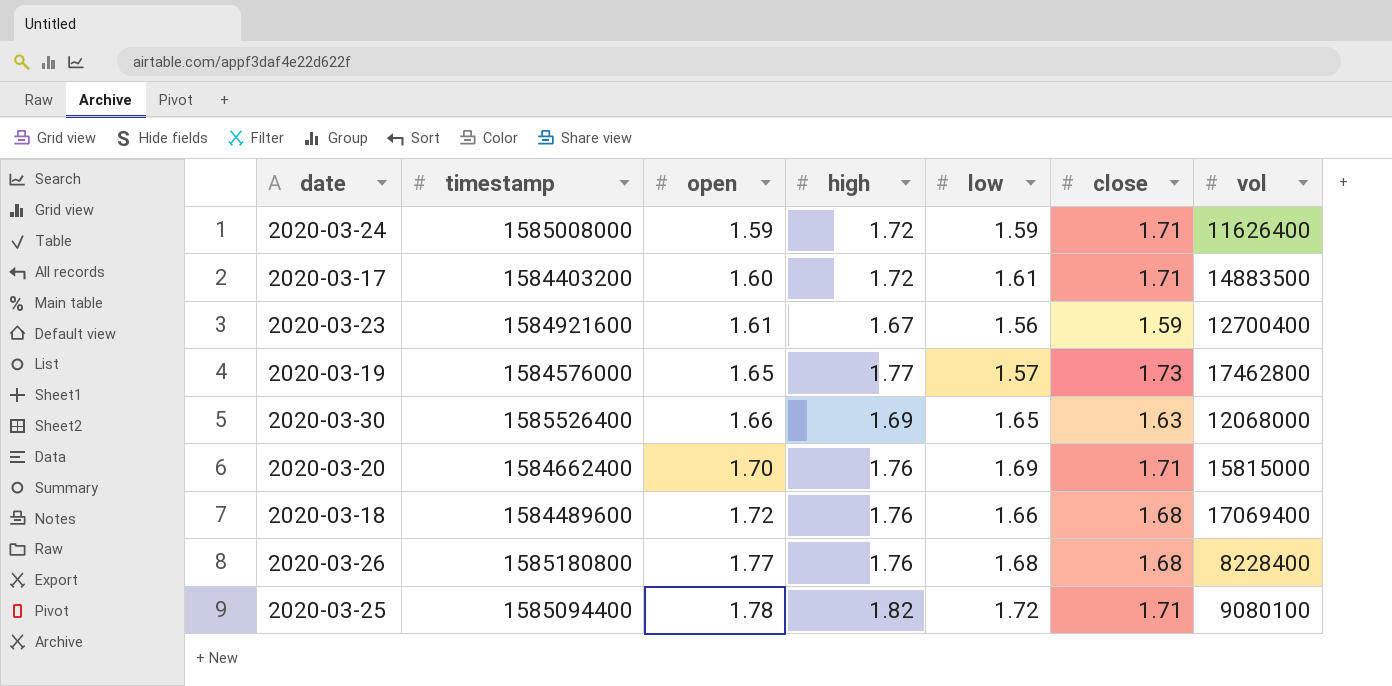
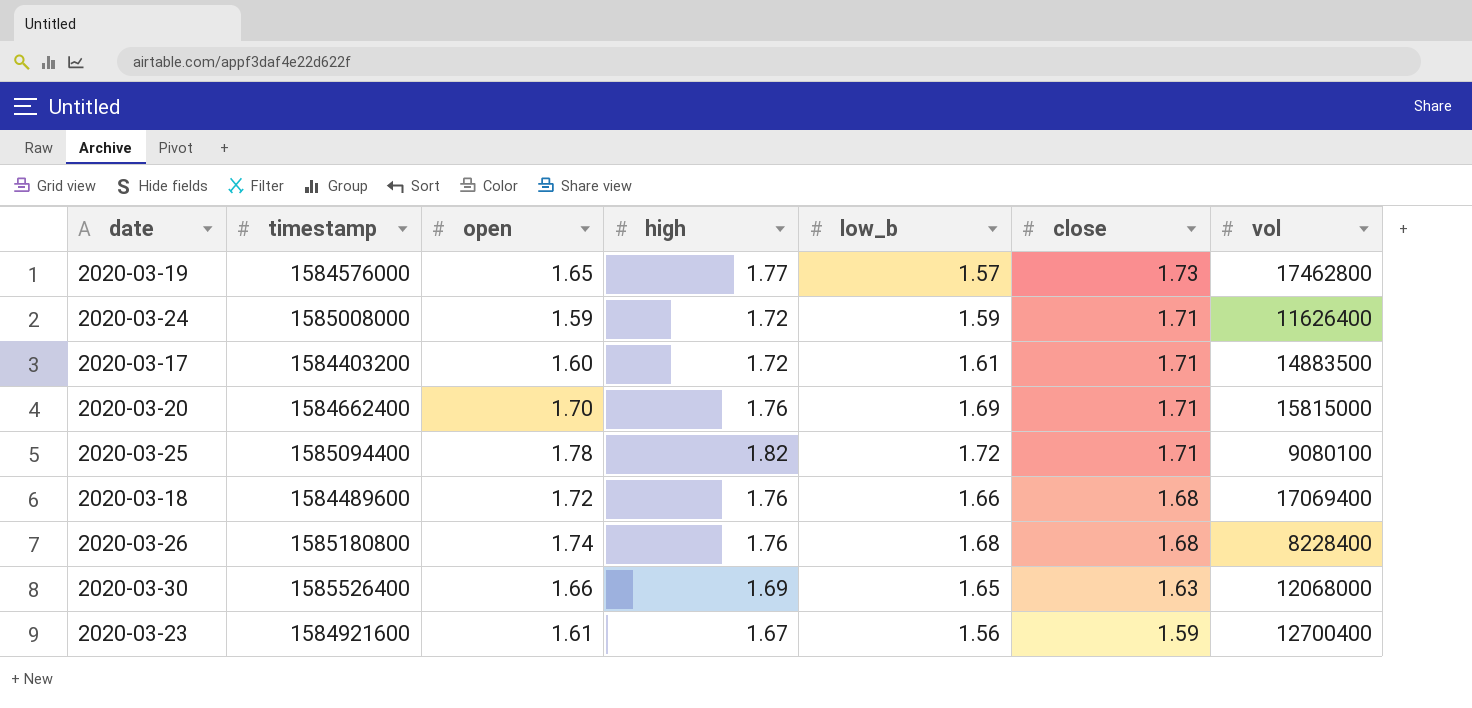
row order: open ascending -> close descending
column name: low -> low_b
2020-03-26 | open: 1.77 -> 1.74

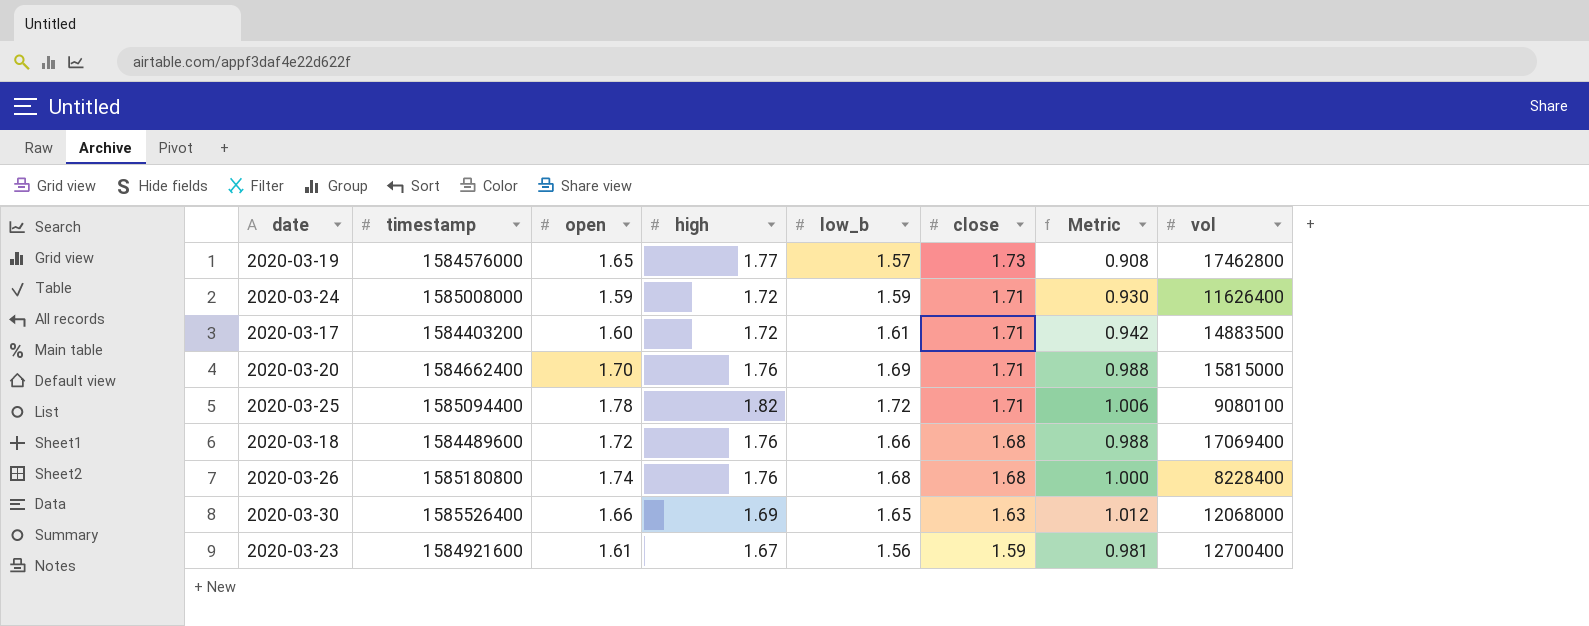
column Metric | formula: none -> [low_b] / [close]

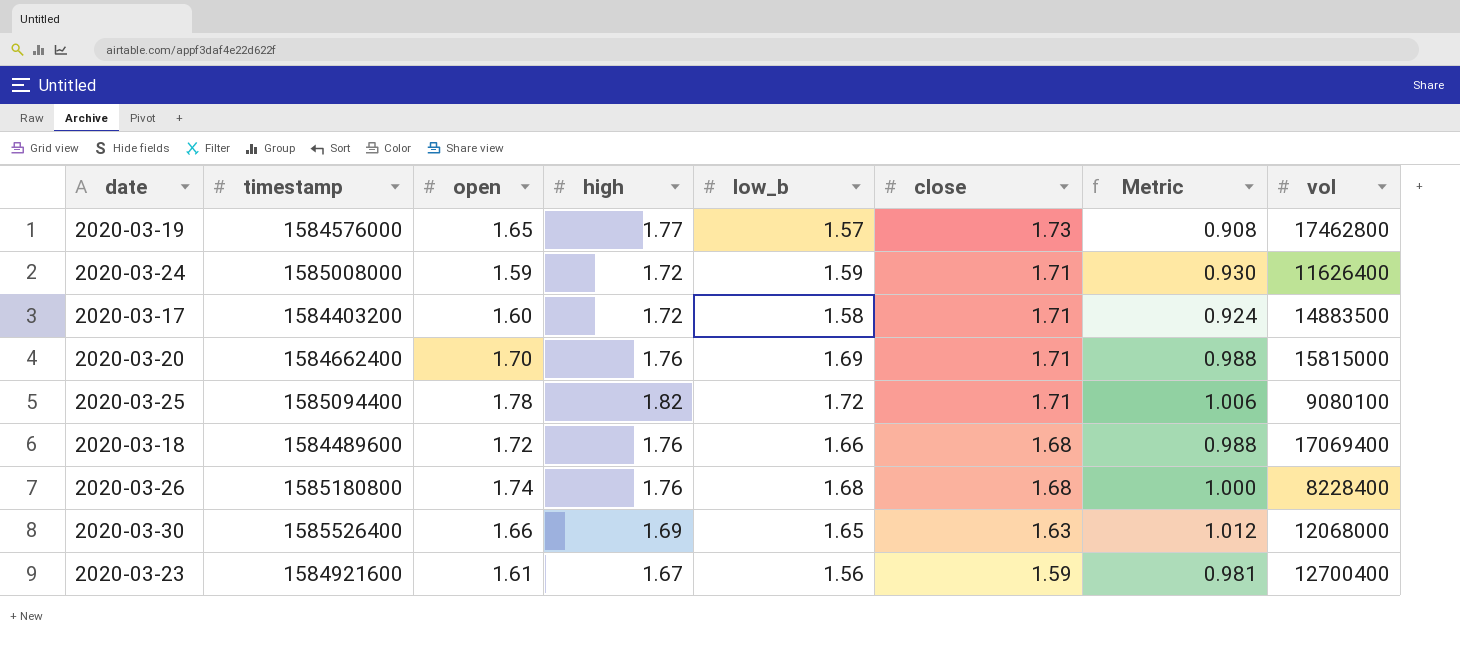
2020-03-17 | low_b: 1.61 -> 1.58
2020-03-17 | Metric: 0.942 -> 0.924

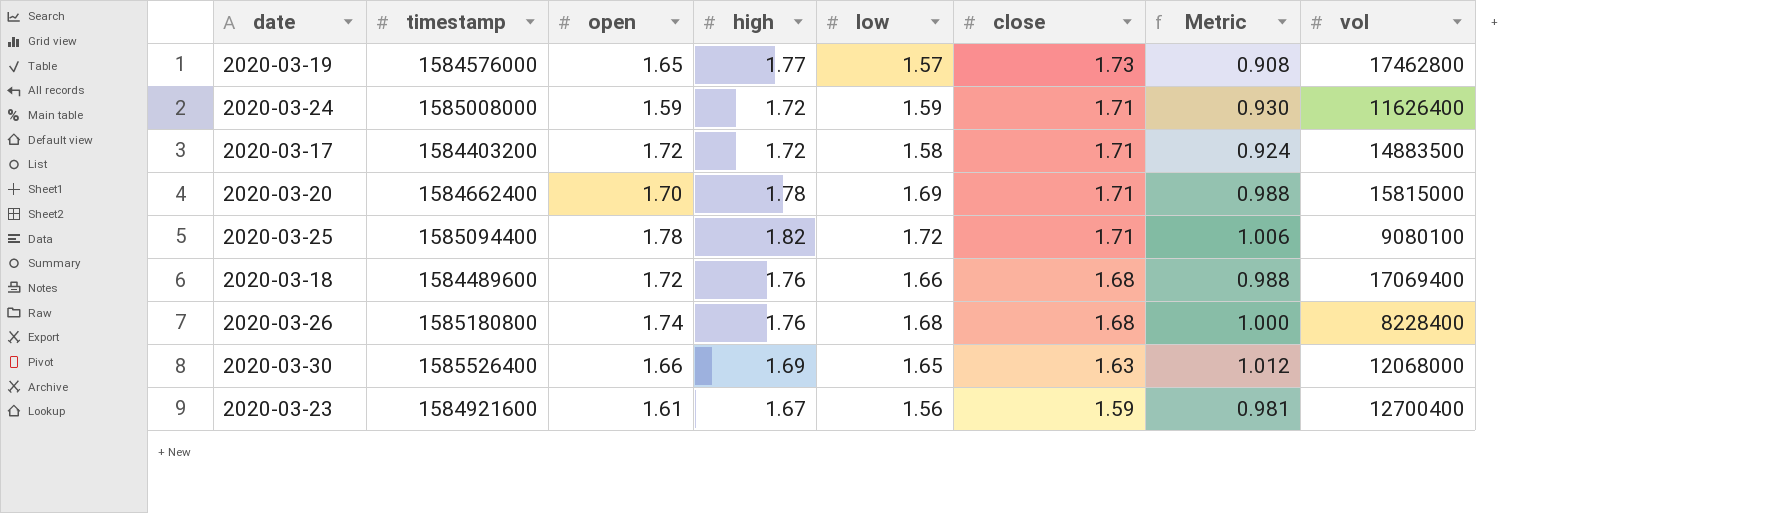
column name: low_b -> low
2020-03-17 | open: 1.60 -> 1.72
2020-03-20 | high: 1.76 -> 1.78

